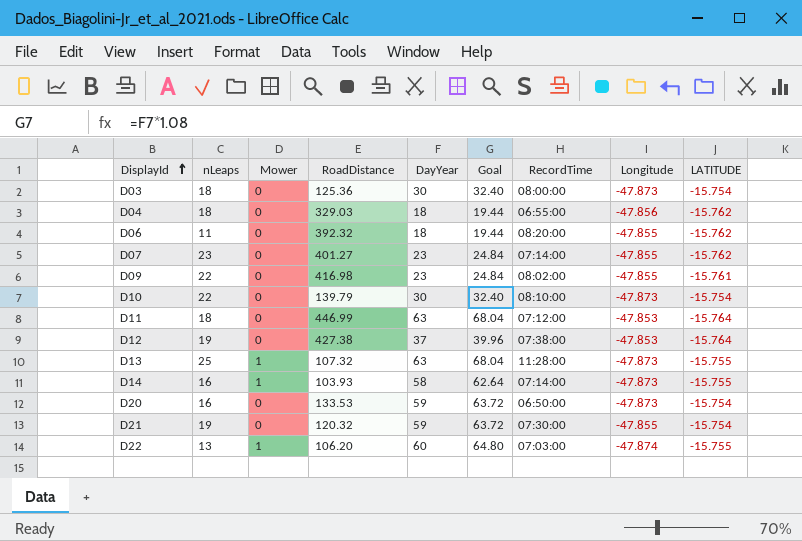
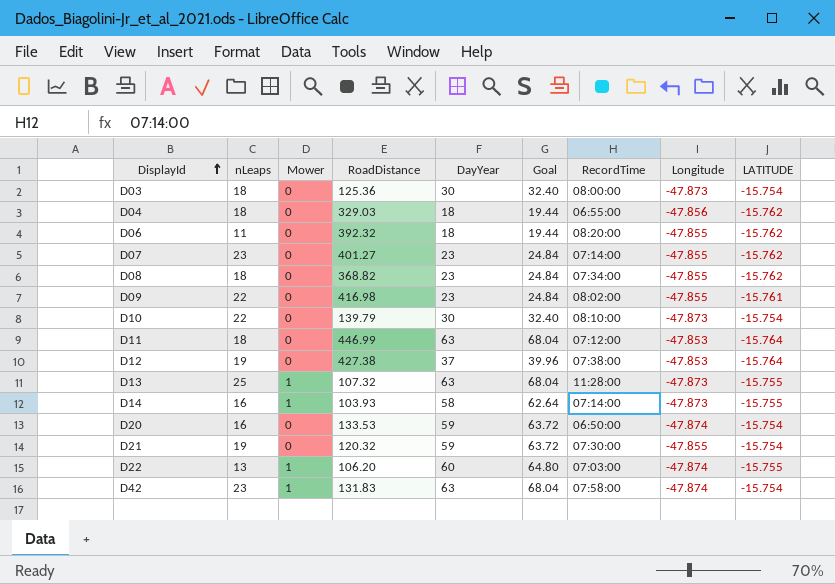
row D08: none -> 18 | 0 | 368.82 | 23 | 24.84 | 07:34:00 | -47.855 | -15.762
D20 | Longitude: -47.873 -> -47.874
row D42: none -> 23 | 1 | 131.83 | 63 | 68.04 | 07:58:00 | -47.874 | -15.754

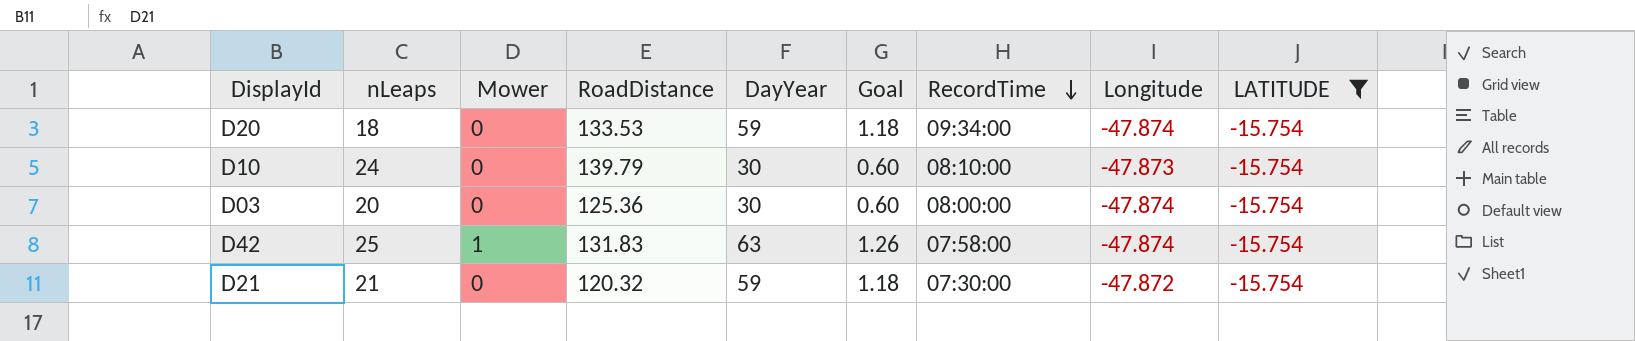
filter: none -> LATITUDE = -15.754
row order: DisplayId ascending -> RecordTime descending
column Goal | formula: [DayYear] * 1.08 -> [DayYear] * 0.02
D20 | nLeaps: 16 -> 18
D20 | RecordTime: 06:50:00 -> 09:34:00
D10 | nLeaps: 22 -> 24
D03 | nLeaps: 18 -> 20
D03 | Longitude: -47.873 -> -47.874
D42 | nLeaps: 23 -> 25
D21 | nLeaps: 19 -> 21
D21 | Longitude: -47.855 -> -47.872

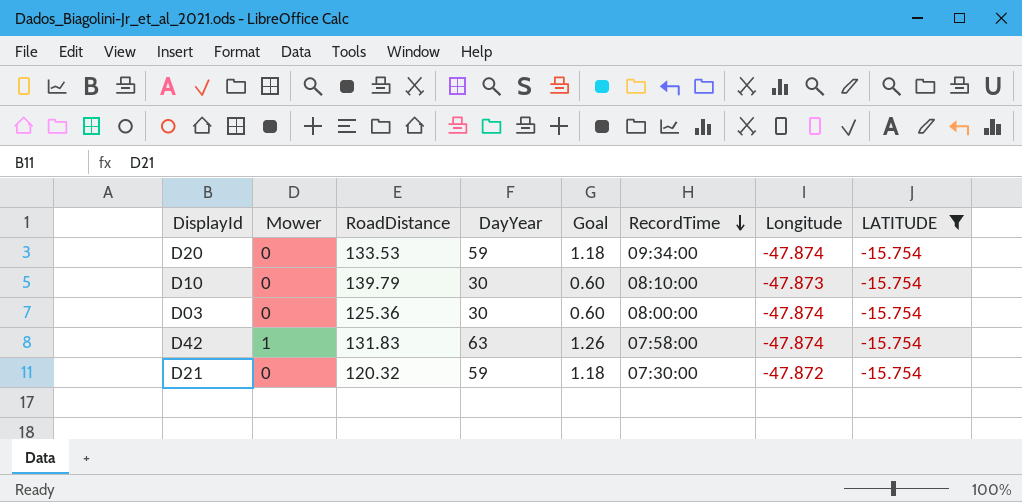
column nLeaps | position: 2 -> none

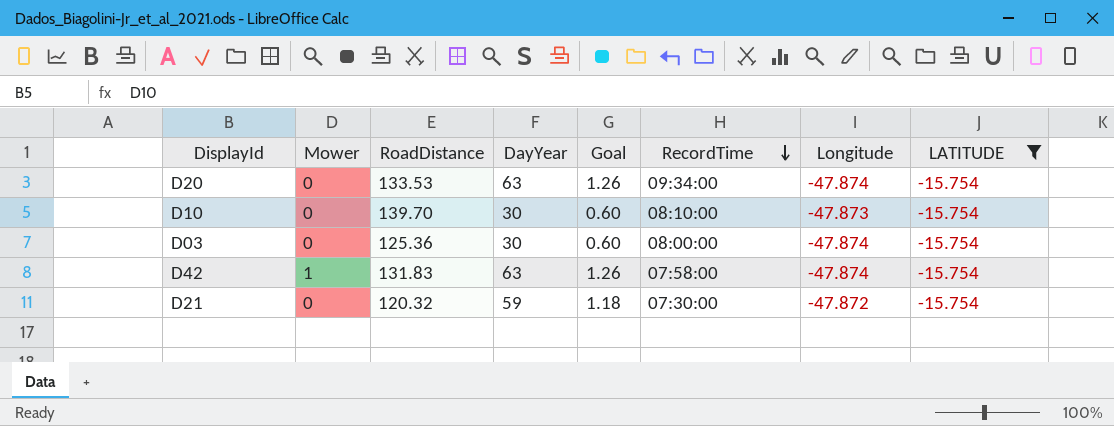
D20 | DayYear: 59 -> 63
D20 | Goal: 1.18 -> 1.26
D10 | RoadDistance: 139.79 -> 139.70

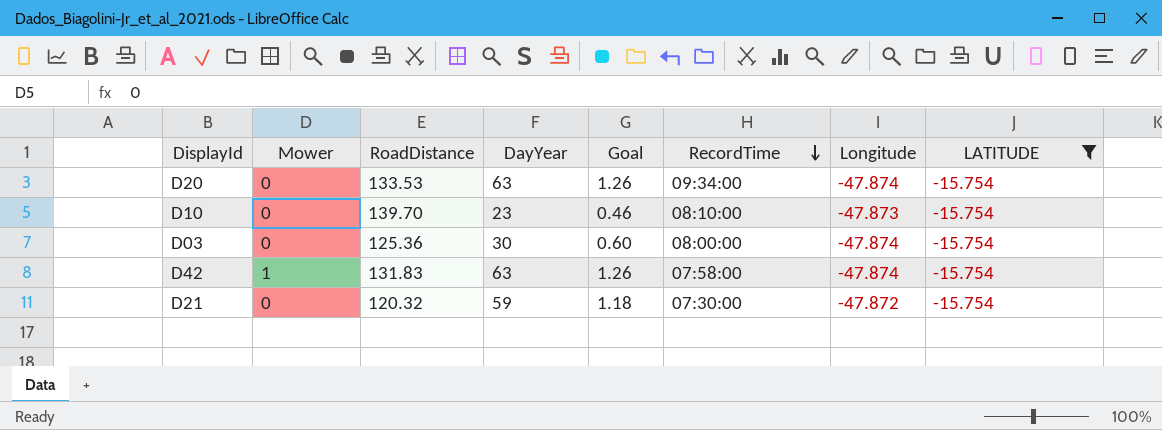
D10 | DayYear: 30 -> 23
D10 | Goal: 0.60 -> 0.46

